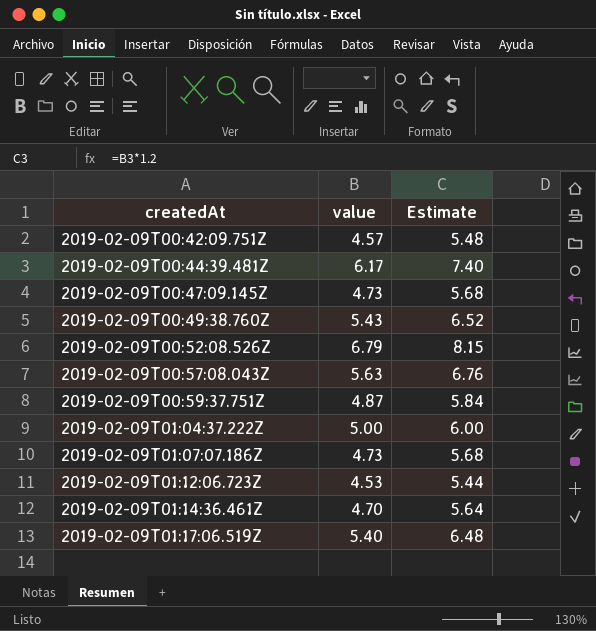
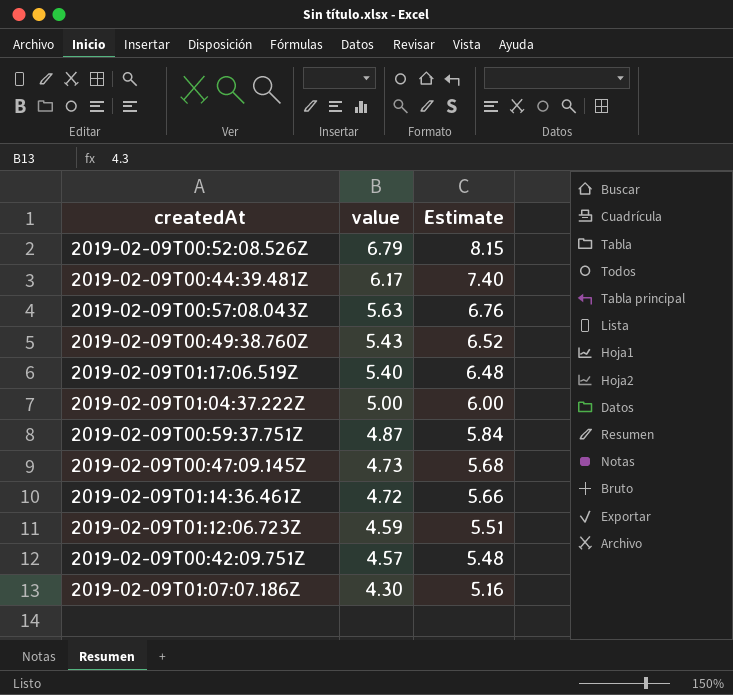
row order: createdAt ascending -> value descending
2019-02-09T01:14:36.461Z | value: 4.70 -> 4.72
2019-02-09T01:14:36.461Z | Estimate: 5.64 -> 5.66
2019-02-09T01:12:06.723Z | value: 4.53 -> 4.59
2019-02-09T01:12:06.723Z | Estimate: 5.44 -> 5.51
2019-02-09T01:07:07.186Z | value: 4.73 -> 4.30
2019-02-09T01:07:07.186Z | Estimate: 5.68 -> 5.16

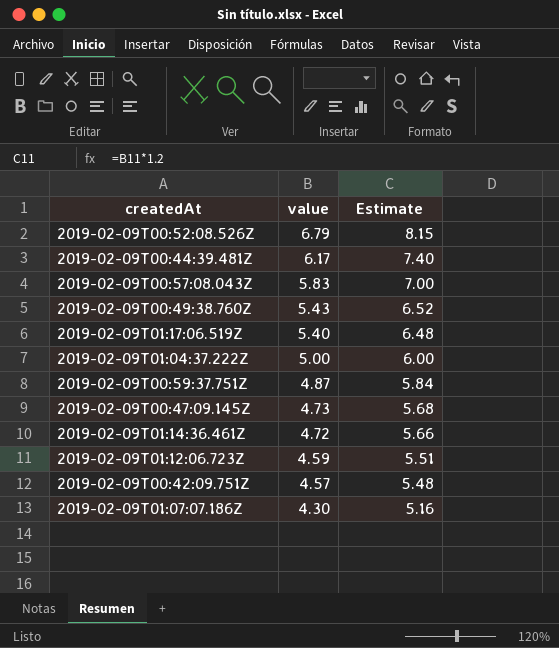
2019-02-09T00:57:08.043Z | value: 5.63 -> 5.83
2019-02-09T00:57:08.043Z | Estimate: 6.76 -> 7.00

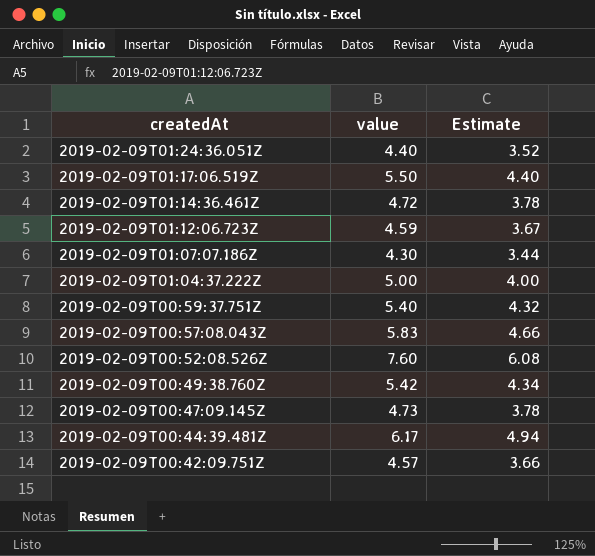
row order: value descending -> createdAt descending
column Estimate | formula: [value] * 1.2 -> [value] * 0.8
row 2019-02-09T01:24:36.051Z: none -> 4.40 | 3.52
2019-02-09T01:17:06.519Z | value: 5.40 -> 5.50
2019-02-09T00:59:37.751Z | value: 4.87 -> 5.40
2019-02-09T00:52:08.526Z | value: 6.79 -> 7.60
2019-02-09T00:49:38.760Z | value: 5.43 -> 5.42

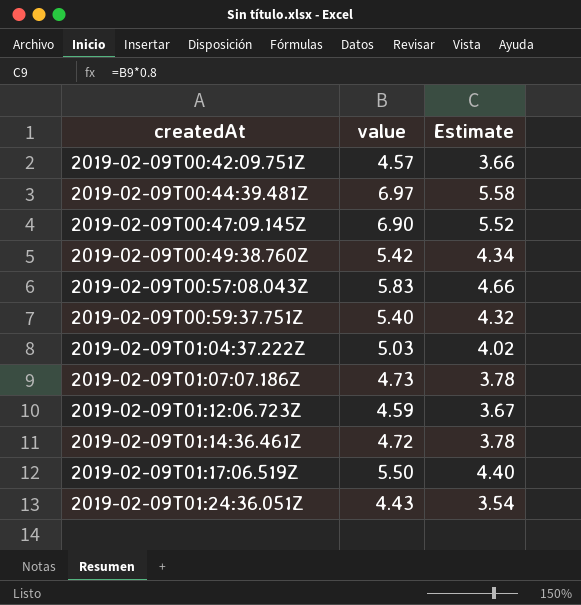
row order: createdAt descending -> createdAt ascending
row 2019-02-09T00:52:08.526Z: 7.60 | 6.08 -> none
2019-02-09T00:44:39.481Z | value: 6.17 -> 6.97
2019-02-09T00:44:39.481Z | Estimate: 4.94 -> 5.58
2019-02-09T00:47:09.145Z | value: 4.73 -> 6.90
2019-02-09T00:47:09.145Z | Estimate: 3.78 -> 5.52
2019-02-09T01:04:37.222Z | value: 5.00 -> 5.03
2019-02-09T01:04:37.222Z | Estimate: 4.00 -> 4.02
2019-02-09T01:07:07.186Z | value: 4.30 -> 4.73
2019-02-09T01:07:07.186Z | Estimate: 3.44 -> 3.78
2019-02-09T01:24:36.051Z | value: 4.40 -> 4.43
2019-02-09T01:24:36.051Z | Estimate: 3.52 -> 3.54

